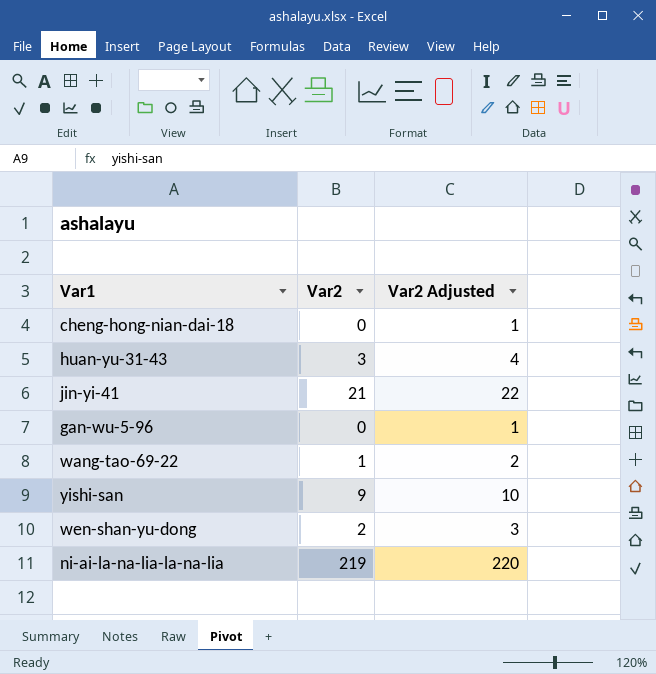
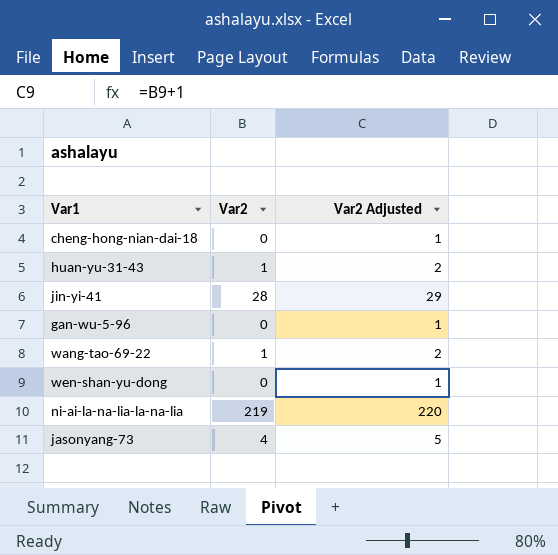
row yishi-san: 9 | 10 -> none
huan-yu-31-43 | Var2: 3 -> 1
huan-yu-31-43 | Var2 Adjusted: 4 -> 2
jin-yi-41 | Var2: 21 -> 28
jin-yi-41 | Var2 Adjusted: 22 -> 29
wen-shan-yu-dong | Var2: 2 -> 0
wen-shan-yu-dong | Var2 Adjusted: 3 -> 1
row jasonyang-73: none -> 4 | 5

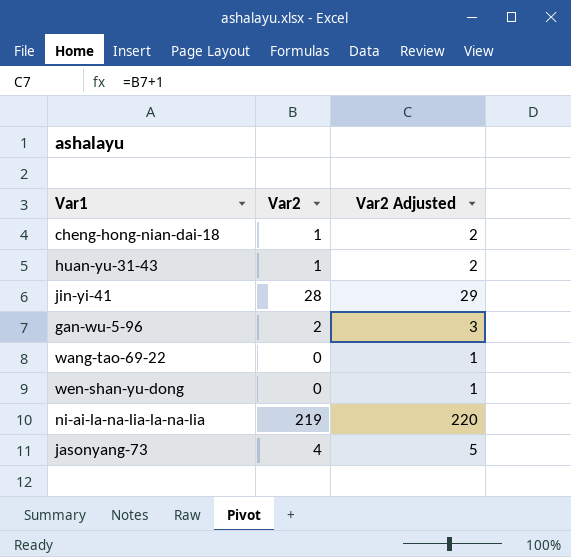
cheng-hong-nian-dai-18 | Var2: 0 -> 1
cheng-hong-nian-dai-18 | Var2 Adjusted: 1 -> 2
gan-wu-5-96 | Var2: 0 -> 2
gan-wu-5-96 | Var2 Adjusted: 1 -> 3
wang-tao-69-22 | Var2: 1 -> 0
wang-tao-69-22 | Var2 Adjusted: 2 -> 1

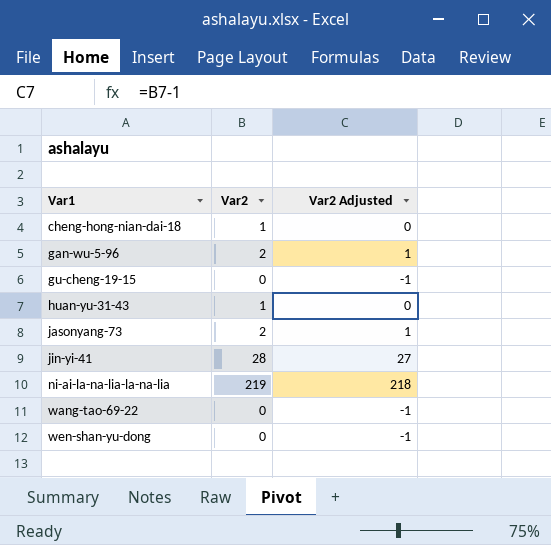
row order: none -> Var1 ascending
column Var2 Adjusted | formula: [Var2] + 1 -> [Var2] - 1
row gu-cheng-19-15: none -> 0 | -1
jasonyang-73 | Var2: 4 -> 2

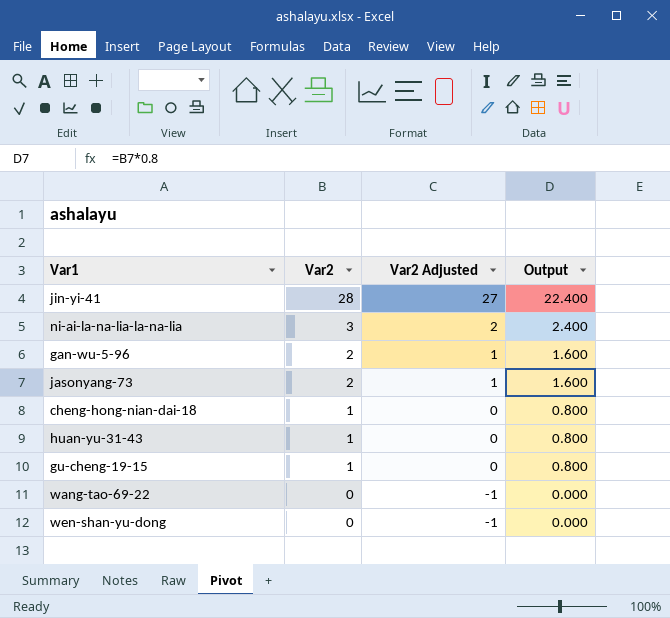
row order: Var1 ascending -> Var2 descending
column Output | formula: none -> [Var2] * 0.8
ni-ai-la-na-lia-la-na-lia | Var2: 219 -> 3
ni-ai-la-na-lia-la-na-lia | Var2 Adjusted: 218 -> 2
gu-cheng-19-15 | Var2: 0 -> 1
gu-cheng-19-15 | Var2 Adjusted: -1 -> 0

